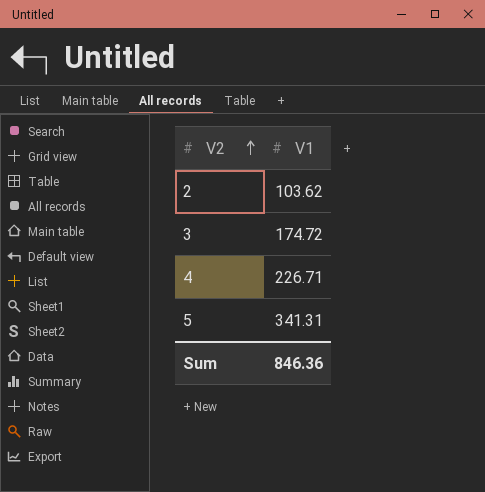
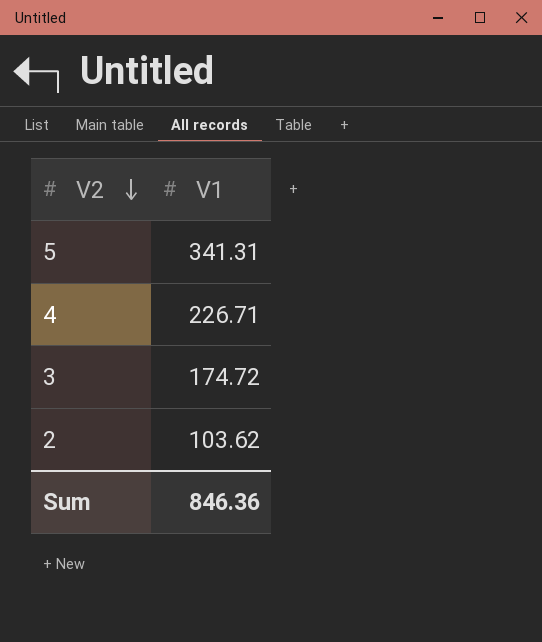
row order: V2 ascending -> V2 descending

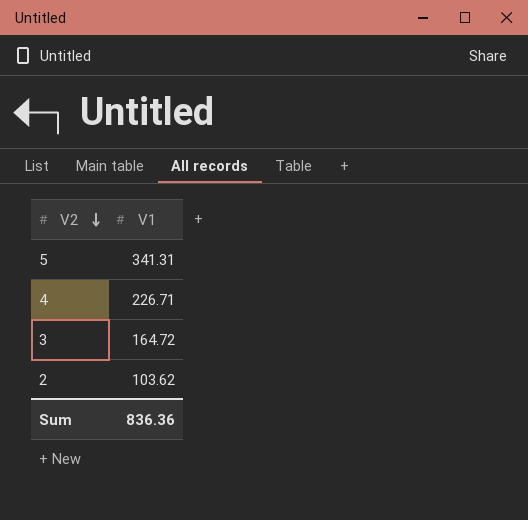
3 | V1: 174.72 -> 164.72
Sum | V1: 846.36 -> 836.36

